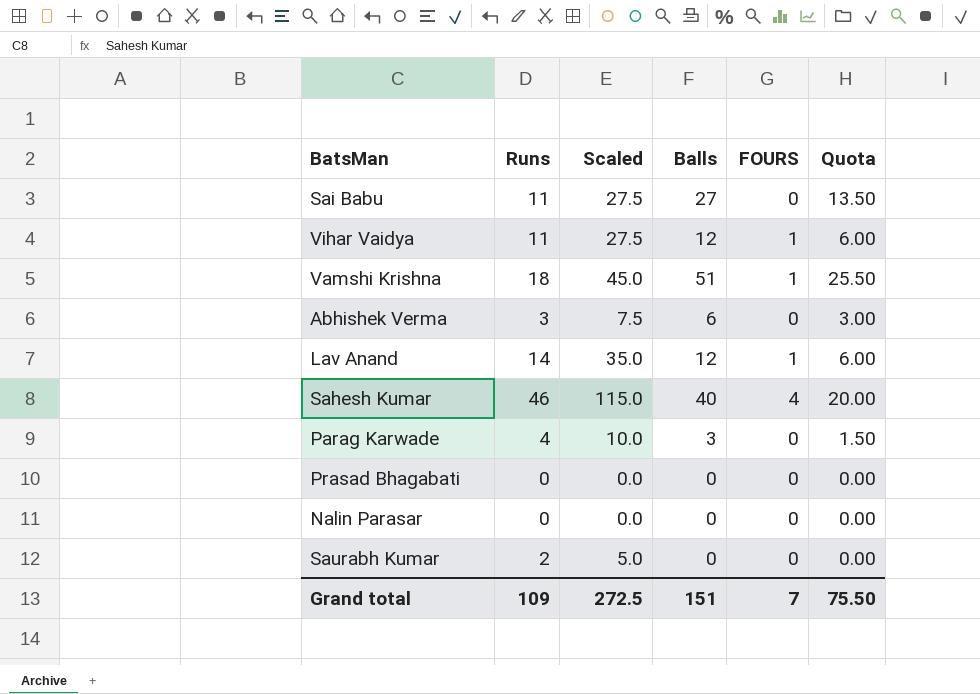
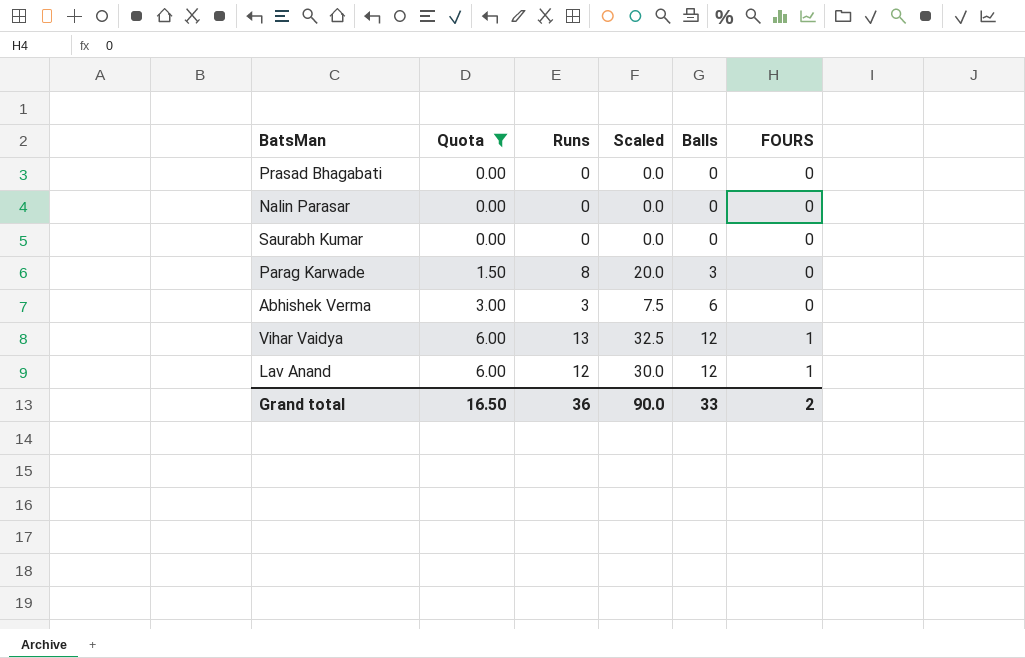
filter: none -> Quota <= 6.00
row order: none -> Quota ascending
column Quota | position: 6 -> 2
Saurabh Kumar | Runs: 2 -> 0
Saurabh Kumar | Scaled: 5.0 -> 0.0
Parag Karwade | Runs: 4 -> 8
Parag Karwade | Scaled: 10.0 -> 20.0
Vihar Vaidya | Runs: 11 -> 13
Vihar Vaidya | Scaled: 27.5 -> 32.5
Lav Anand | Runs: 14 -> 12
Lav Anand | Scaled: 35.0 -> 30.0
Grand total | Quota: 75.50 -> 16.50
Grand total | Runs: 109 -> 36
Grand total | Scaled: 272.5 -> 90.0
Grand total | Balls: 151 -> 33
Grand total | FOURS: 7 -> 2

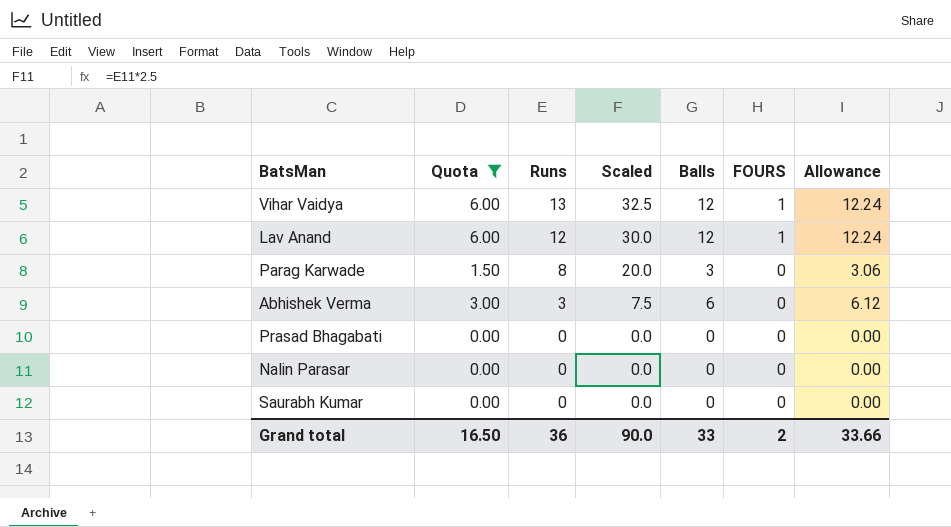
row order: Quota ascending -> Runs descending
column Allowance | formula: none -> [Balls] * 1.02

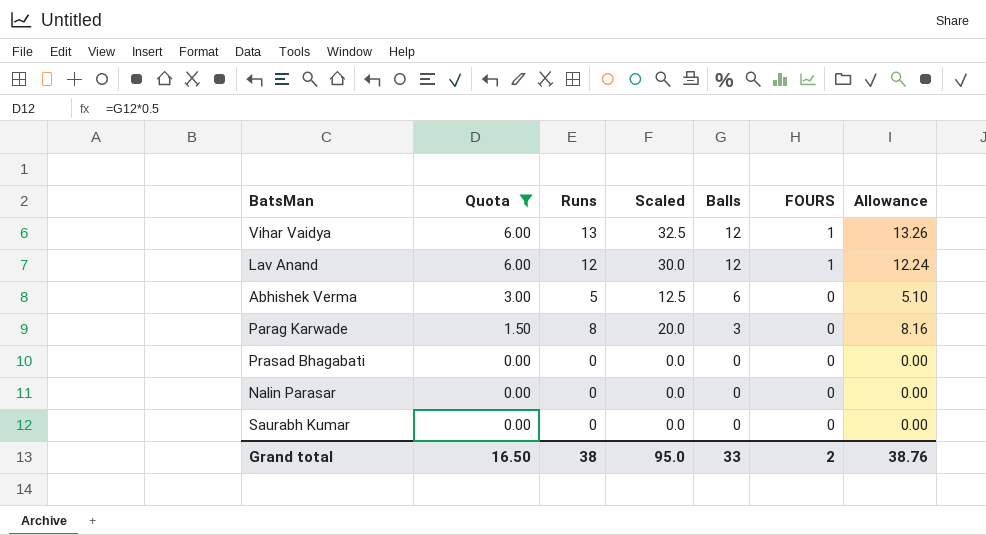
row order: Runs descending -> Quota descending
column Allowance | formula: [Balls] * 1.02 -> [Runs] * 1.02
Abhishek Verma | Runs: 3 -> 5
Abhishek Verma | Scaled: 7.5 -> 12.5
Grand total | Runs: 36 -> 38
Grand total | Scaled: 90.0 -> 95.0
Grand total | Allowance: 33.66 -> 38.76

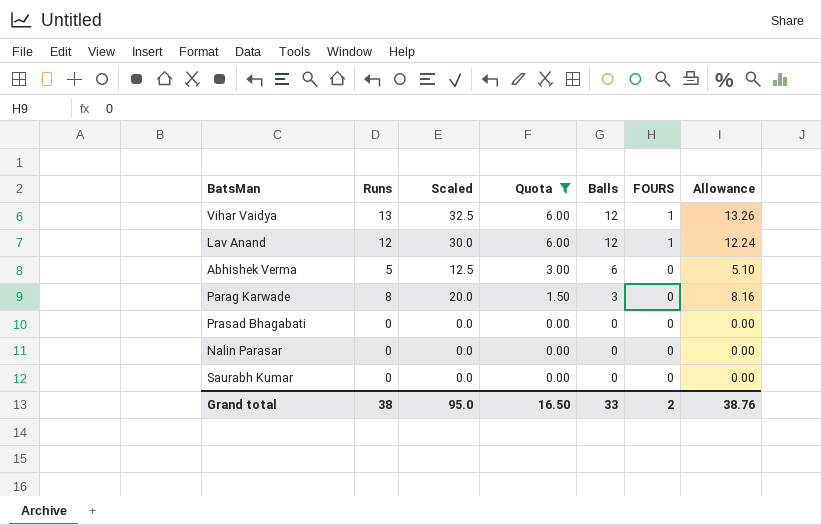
column Quota | position: 2 -> 4

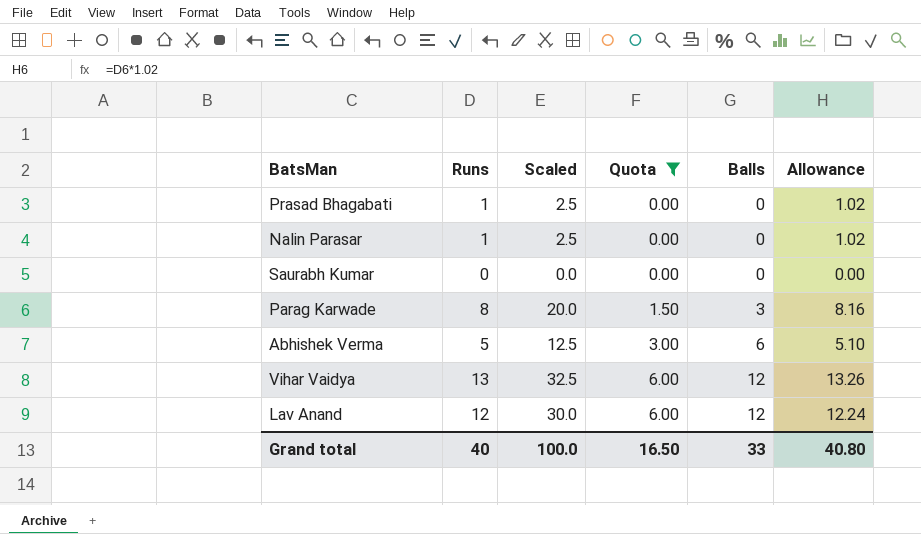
row order: Quota descending -> Quota ascending
column FOURS | position: 6 -> none
Prasad Bhagabati | Runs: 0 -> 1
Prasad Bhagabati | Scaled: 0.0 -> 2.5
Prasad Bhagabati | Allowance: 0.00 -> 1.02
Nalin Parasar | Runs: 0 -> 1
Nalin Parasar | Scaled: 0.0 -> 2.5
Nalin Parasar | Allowance: 0.00 -> 1.02
Grand total | Runs: 38 -> 40
Grand total | Scaled: 95.0 -> 100.0
Grand total | Allowance: 38.76 -> 40.80

